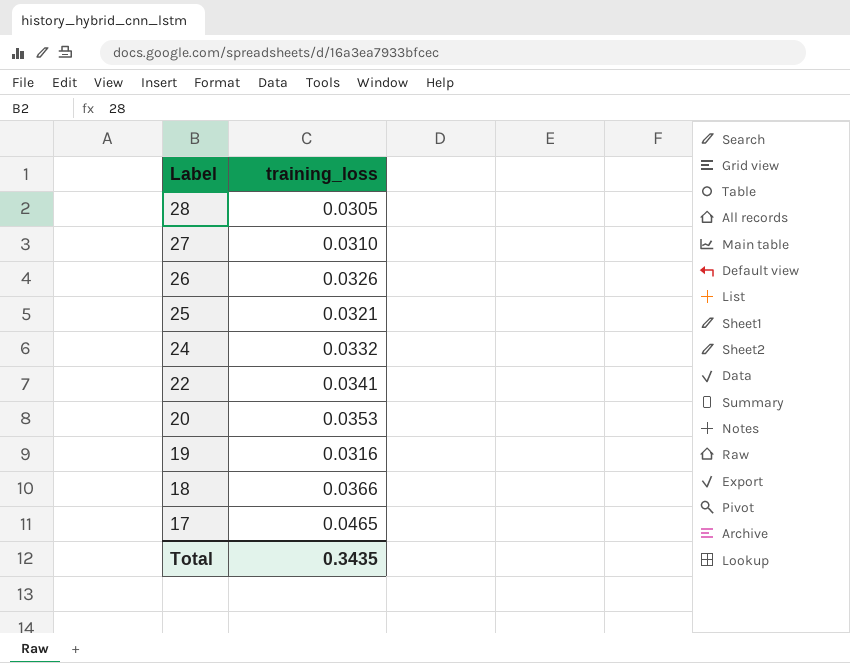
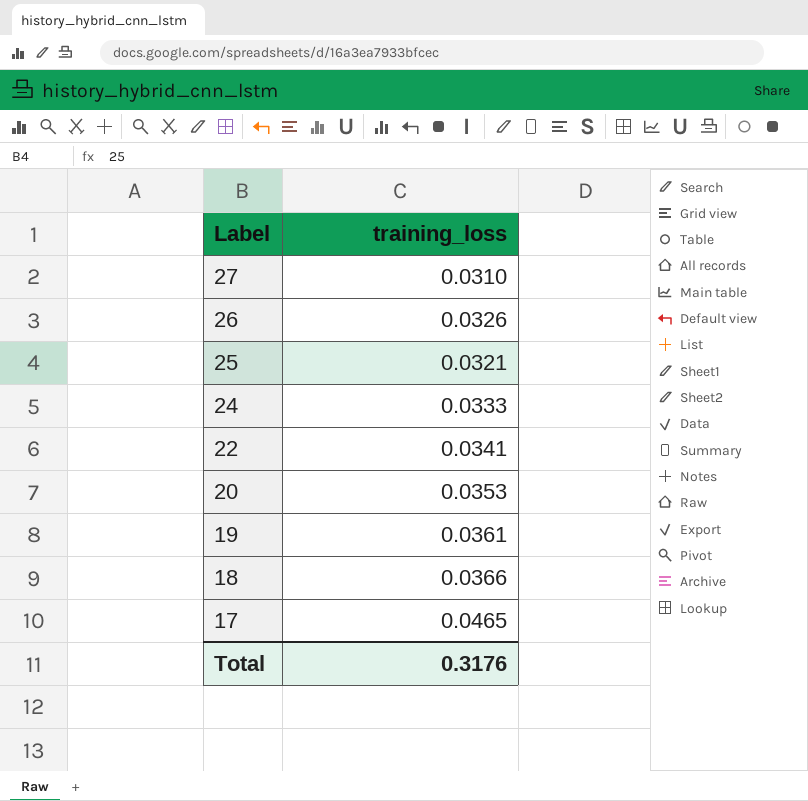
row 28: 0.0305 -> none
24 | training_loss: 0.0332 -> 0.0333
19 | training_loss: 0.0316 -> 0.0361
Total | training_loss: 0.3435 -> 0.3176

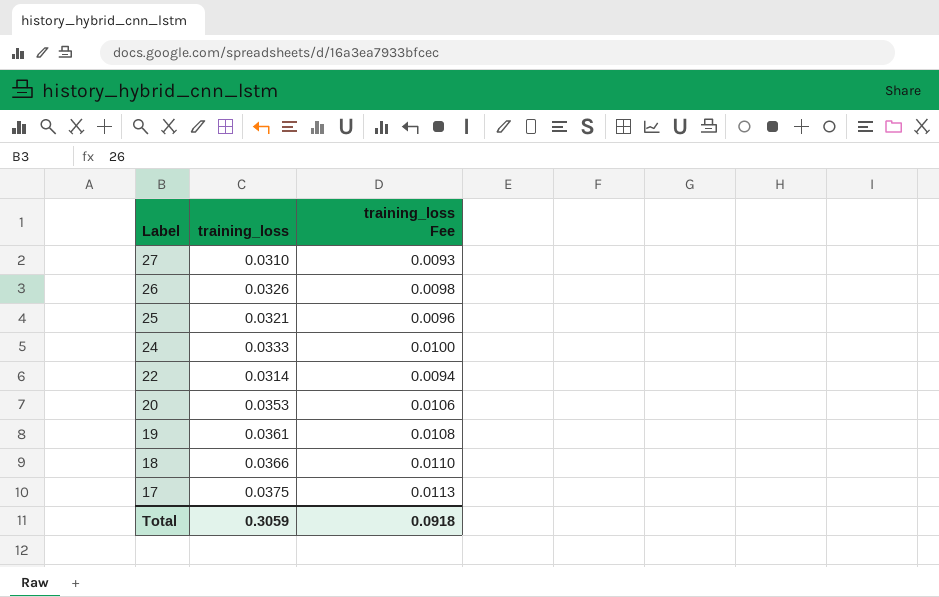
column training_loss Fee | formula: none -> [training_loss] * 0.3
22 | training_loss: 0.0341 -> 0.0314
17 | training_loss: 0.0465 -> 0.0375
Total | training_loss: 0.3176 -> 0.3059

